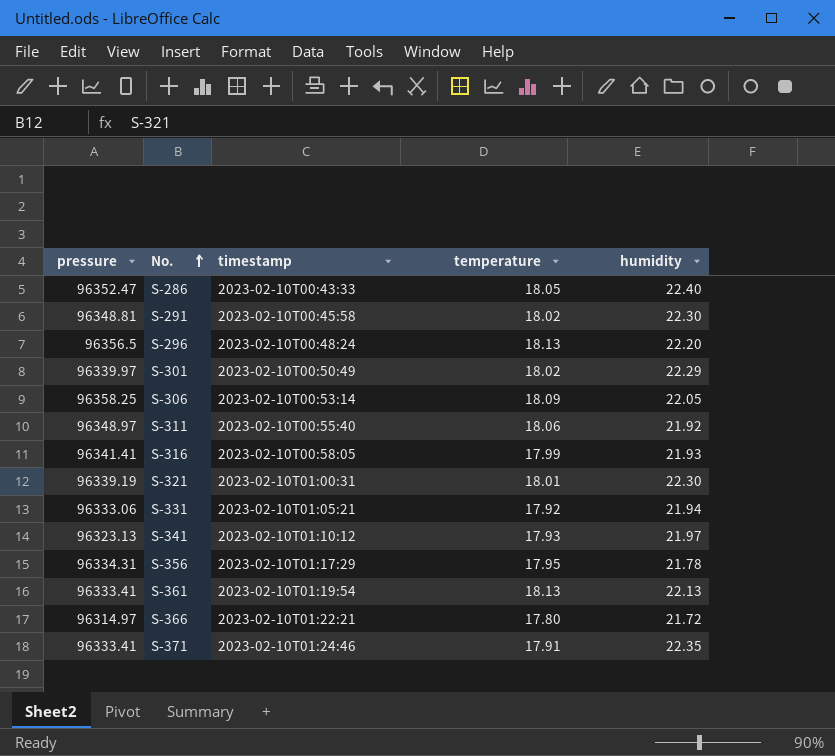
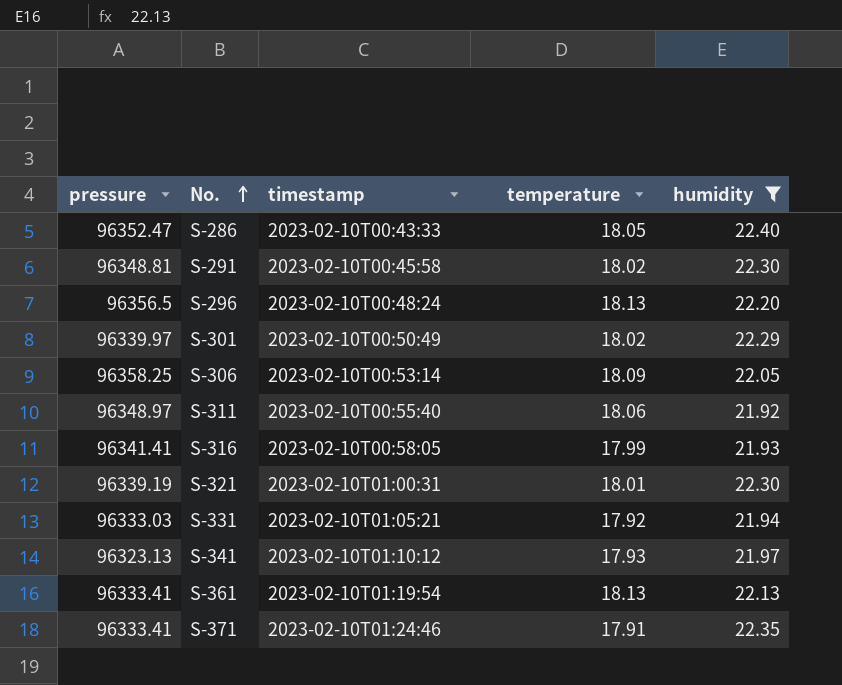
filter: none -> humidity >= 21.92
S-331 | pressure: 96333.06 -> 96333.03

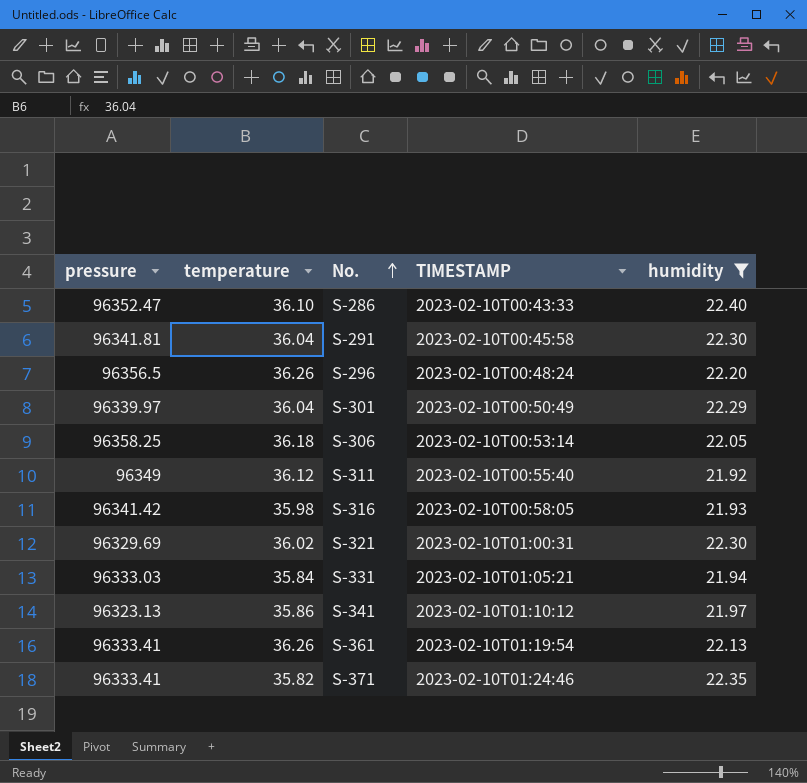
column temperature | position: 4 -> 2
column name: timestamp -> TIMESTAMP
S-286 | temperature: 18.05 -> 36.10
S-291 | pressure: 96348.81 -> 96341.81
S-291 | temperature: 18.02 -> 36.04
S-296 | temperature: 18.13 -> 36.26
S-301 | temperature: 18.02 -> 36.04
S-306 | temperature: 18.09 -> 36.18
S-311 | pressure: 96348.97 -> 96349
S-311 | temperature: 18.06 -> 36.12
S-316 | pressure: 96341.41 -> 96341.42
S-316 | temperature: 17.99 -> 35.98
S-321 | pressure: 96339.19 -> 96329.69
S-321 | temperature: 18.01 -> 36.02
S-331 | temperature: 17.92 -> 35.84
S-341 | temperature: 17.93 -> 35.86
S-361 | temperature: 18.13 -> 36.26
S-371 | temperature: 17.91 -> 35.82

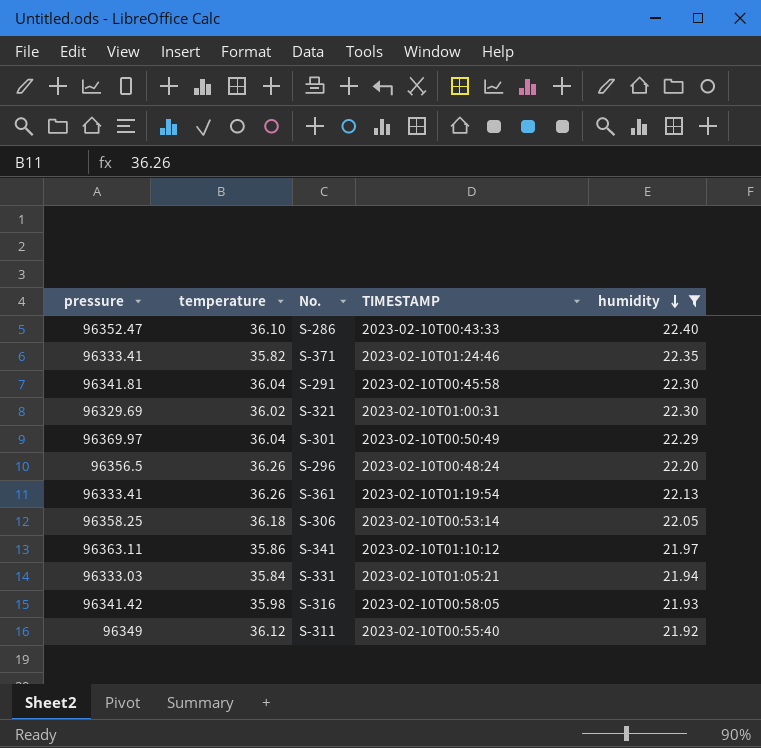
row order: No. ascending -> humidity descending
S-301 | pressure: 96339.97 -> 96369.97
S-341 | pressure: 96323.13 -> 96363.11

